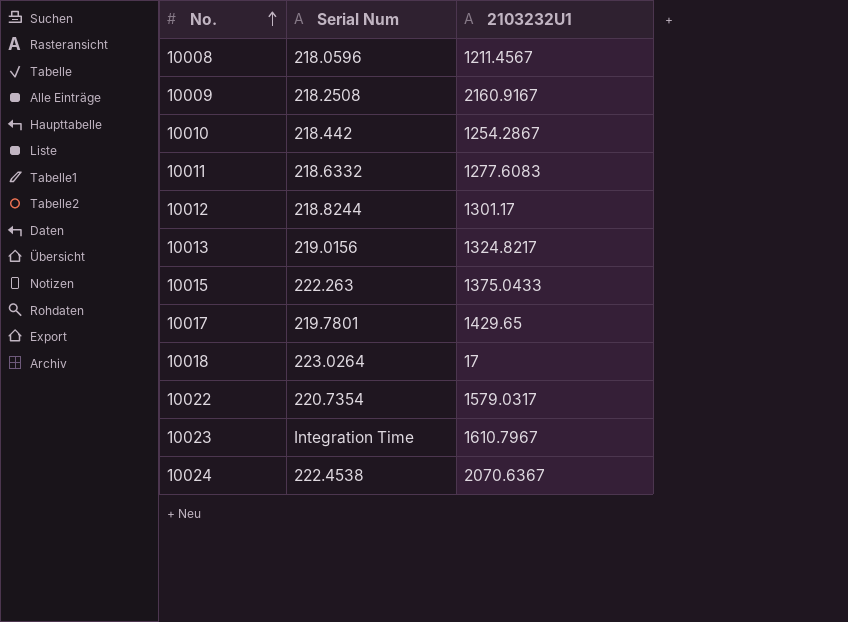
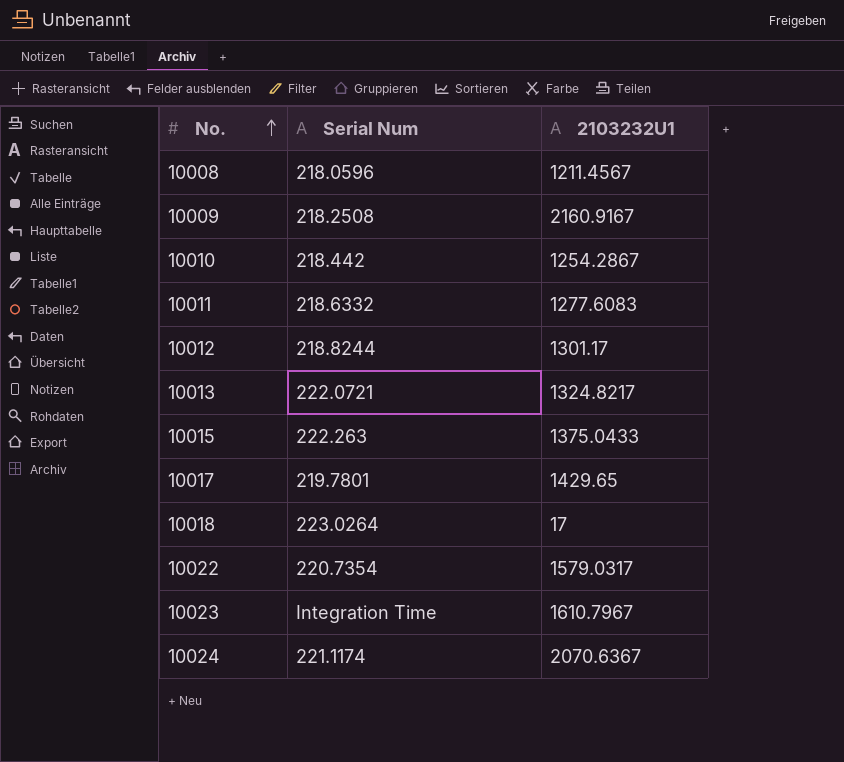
10013 | Serial Num: 219.0156 -> 222.0721
10024 | Serial Num: 222.4538 -> 221.1174

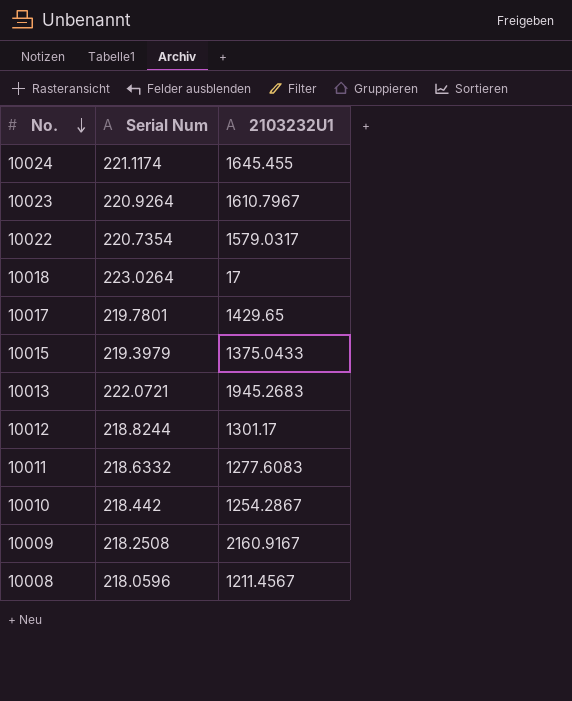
row order: No. ascending -> No. descending
10024 | 2103232U1: 2070.6367 -> 1645.455
10023 | Serial Num: Integration Time -> 220.9264
10015 | Serial Num: 222.263 -> 219.3979
10013 | 2103232U1: 1324.8217 -> 1945.2683

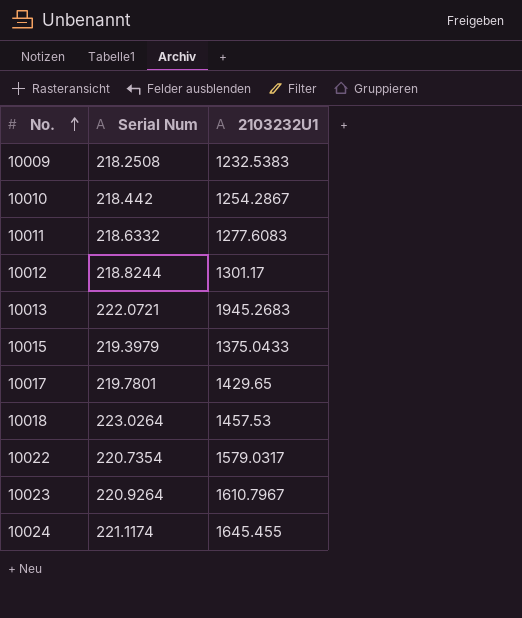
row order: No. descending -> No. ascending
row 10008: 218.0596 | 1211.4567 -> none
10009 | 2103232U1: 2160.9167 -> 1232.5383
10018 | 2103232U1: 17 -> 1457.53

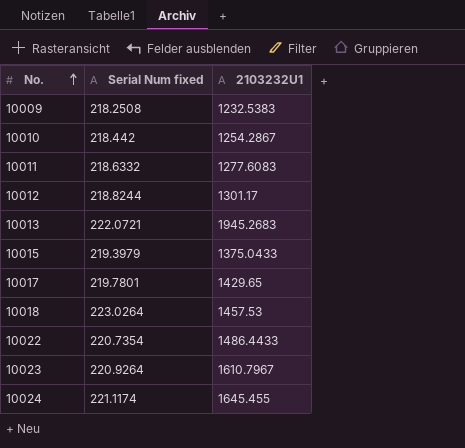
column name: Serial Num -> Serial Num fixed
10022 | 2103232U1: 1579.0317 -> 1486.4433

